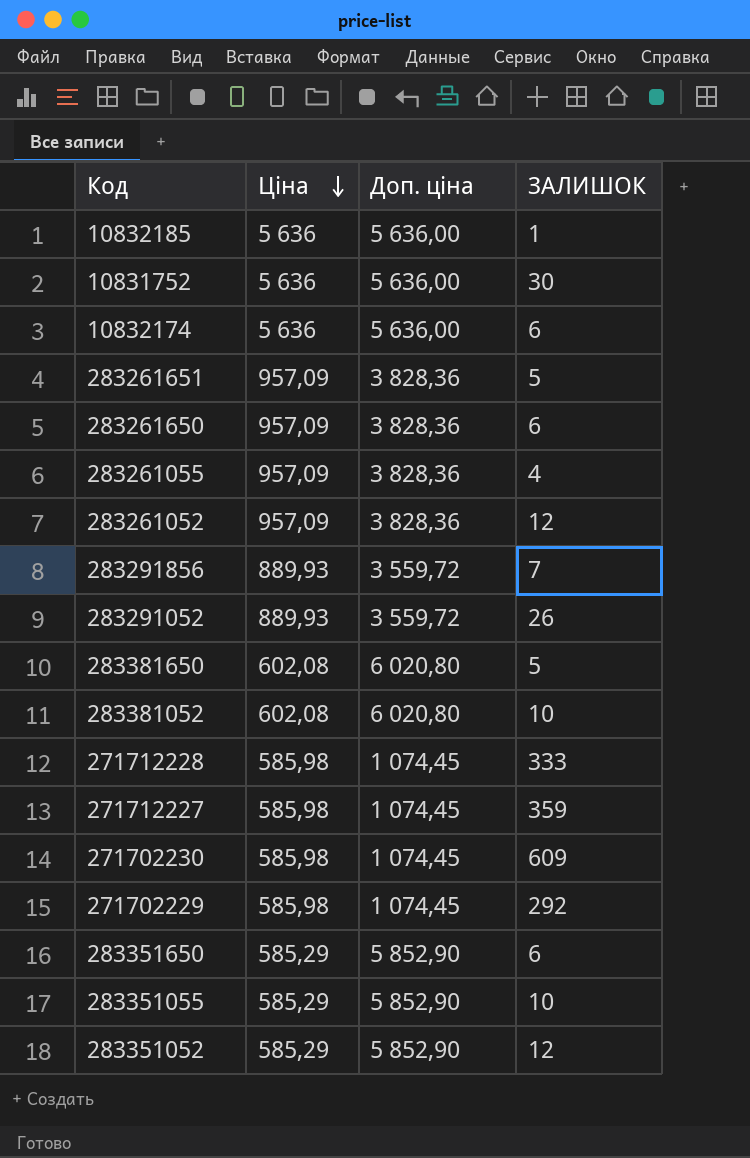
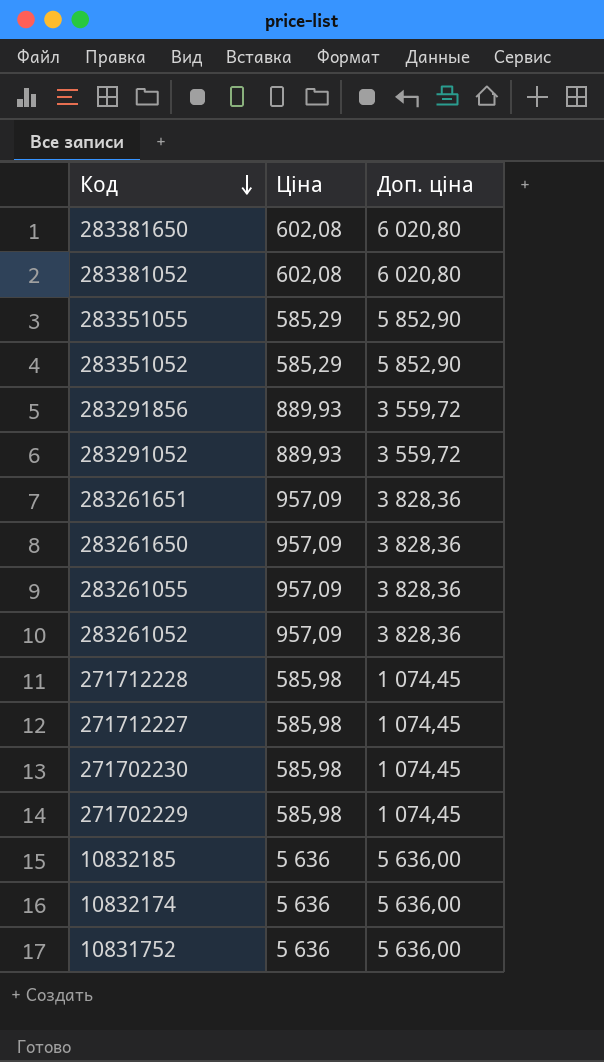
row order: Ціна descending -> Код descending
column ЗАЛИШОК | position: 4 -> none
row 283351650: 585,29 | 5 852,90 | 6 -> none

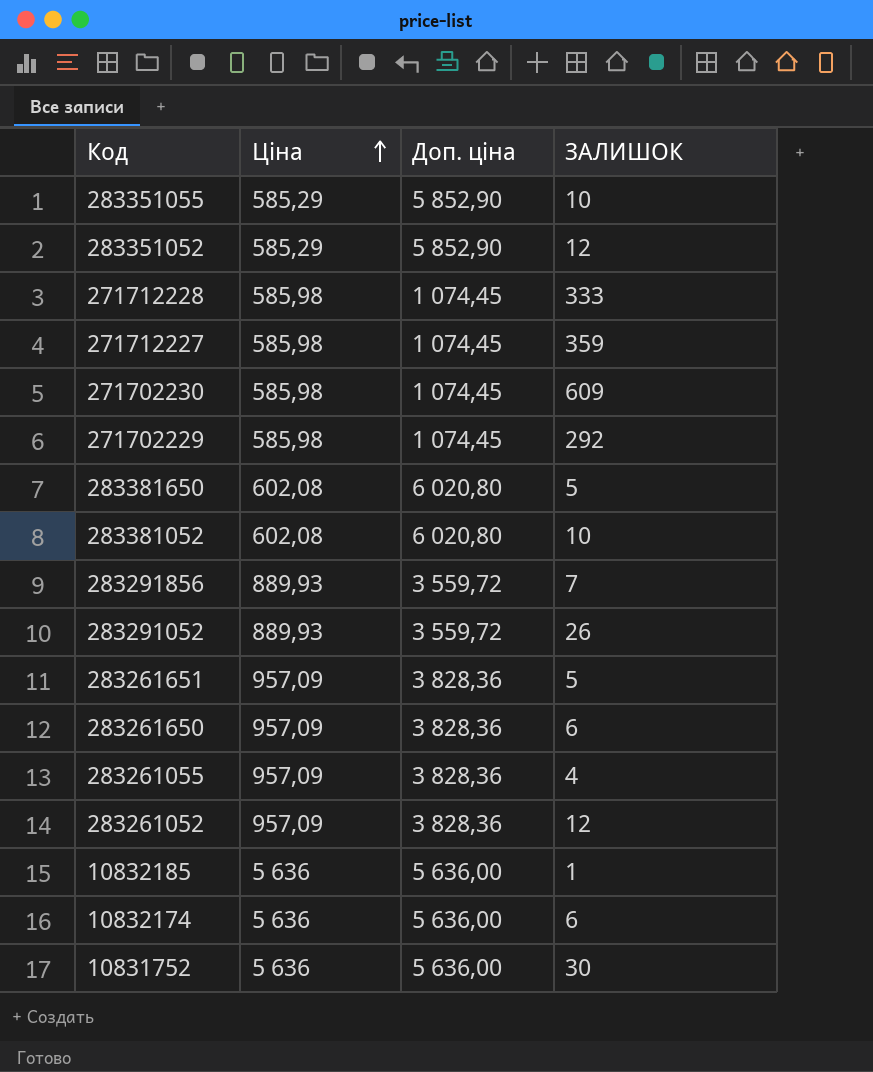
row order: Код descending -> Ціна ascending
column ЗАЛИШОК | position: none -> 4

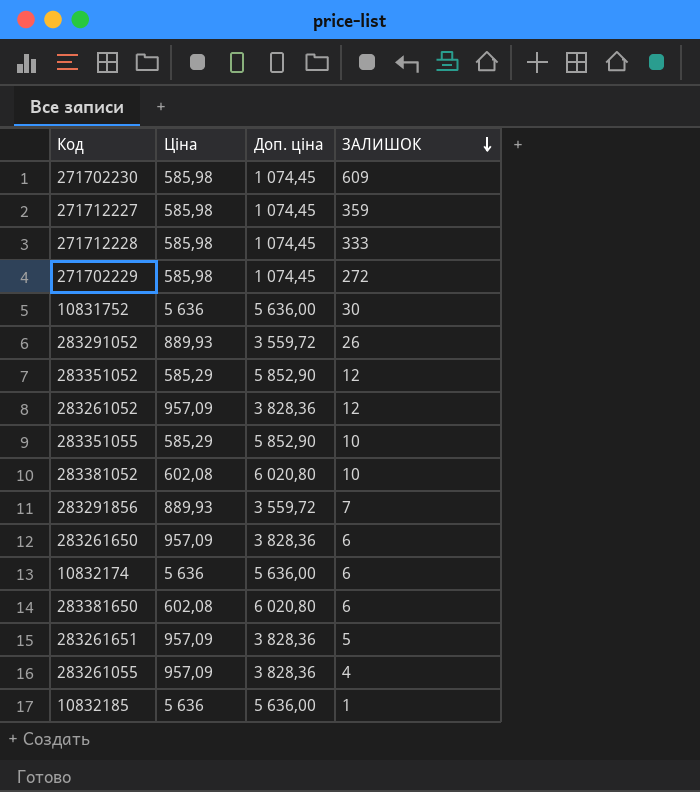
row order: Ціна ascending -> ЗАЛИШОК descending
271702229 | ЗАЛИШОК: 292 -> 272
283381650 | ЗАЛИШОК: 5 -> 6

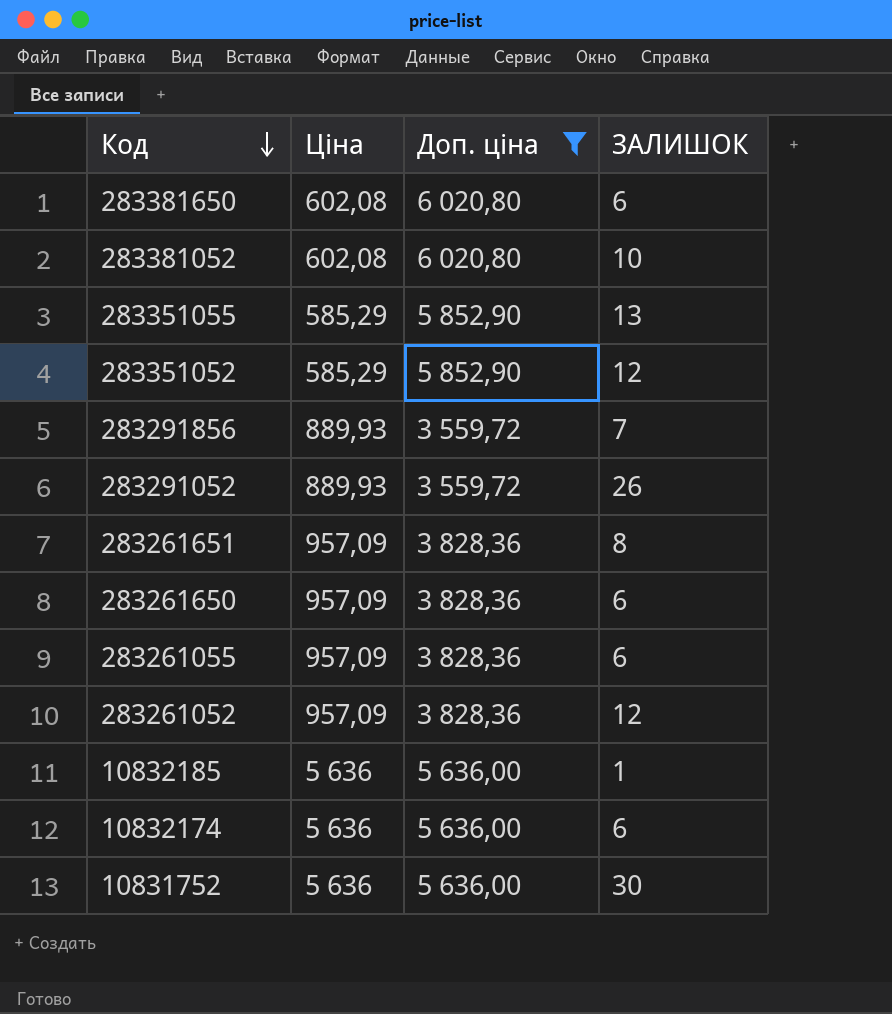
filter: none -> Доп. ціна != 1 074,45
row order: ЗАЛИШОК descending -> Код descending
283351055 | ЗАЛИШОК: 10 -> 13
283261651 | ЗАЛИШОК: 5 -> 8
283261055 | ЗАЛИШОК: 4 -> 6

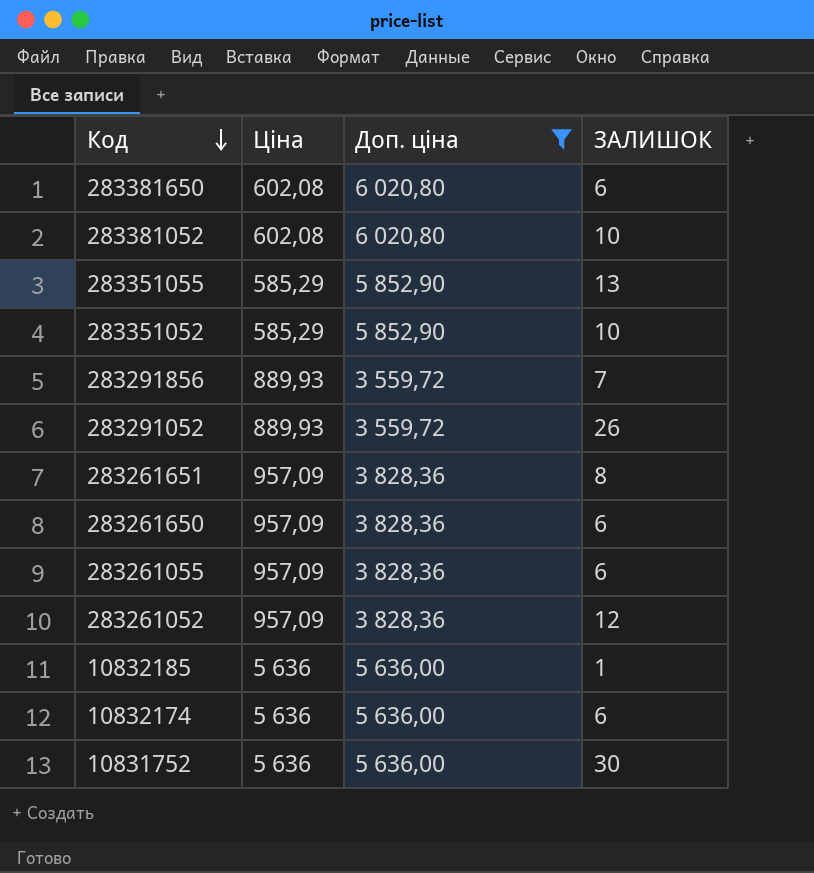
283351052 | ЗАЛИШОК: 12 -> 10

